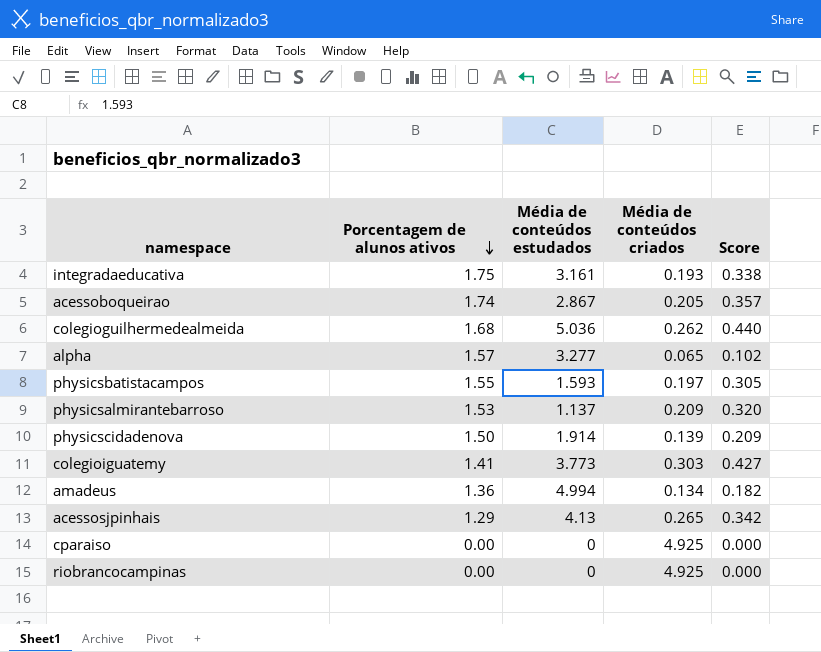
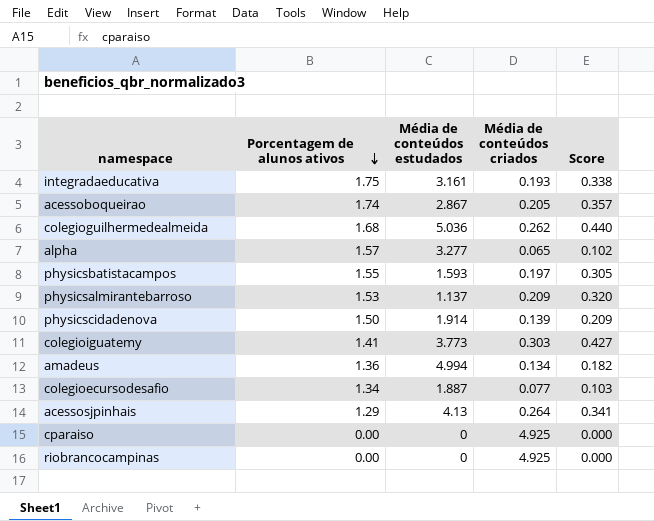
row colegioecursodesafio: none -> 1.34 | 1.887 | 0.077 | 0.103
acessosjpinhais | Média de conteúdos criados: 0.265 -> 0.264
acessosjpinhais | Score: 0.342 -> 0.341

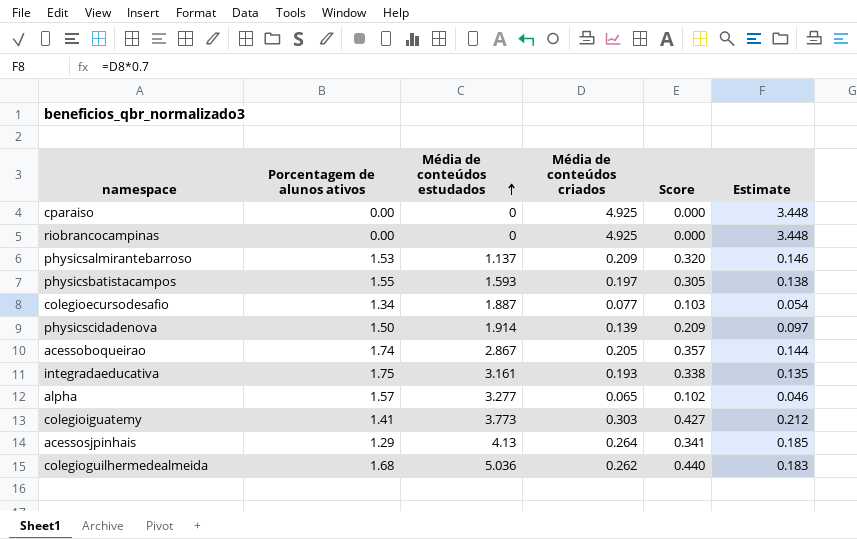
row order: Porcentagem de alunos ativos descending -> Média de conteúdos estudados ascending
column Estimate | formula: none -> [Média de conteúdos criados] * 0.7
row amadeus: 1.36 | 4.994 | 0.134 | 0.182 -> none

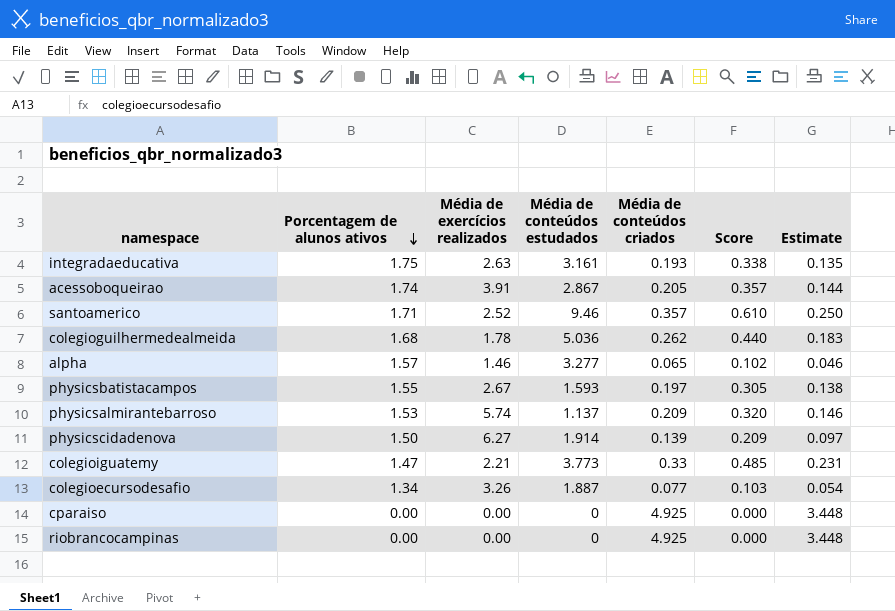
row order: Média de conteúdos estudados ascending -> Porcentagem de alunos ativos descending
column Média de exercícios realizados | position: none -> 3
row acessosjpinhais: 1.29 | 4.13 | 0.264 | 0.341 | 0.185 -> none
row santoamerico: none -> 1.71 | 2.52 | 9.46 | 0.357 | 0.610 | 0.250
colegioiguatemy | Porcentagem de alunos ativos: 1.41 -> 1.47
colegioiguatemy | Média de conteúdos criados: 0.303 -> 0.33
colegioiguatemy | Score: 0.427 -> 0.485
colegioiguatemy | Estimate: 0.212 -> 0.231

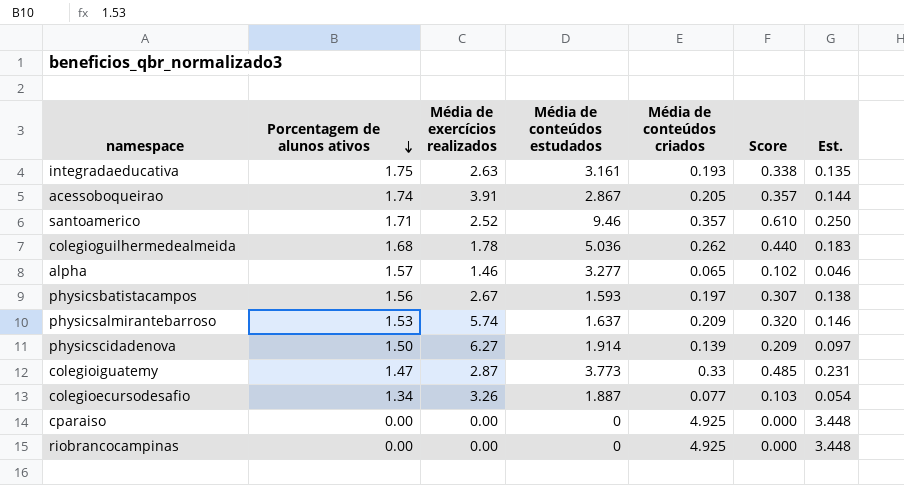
column name: Estimate -> Est.
physicsbatistacampos | Porcentagem de alunos ativos: 1.55 -> 1.56
physicsbatistacampos | Score: 0.305 -> 0.307
physicsalmirantebarroso | Média de conteúdos estudados: 1.137 -> 1.637
colegioiguatemy | Média de exercícios realizados: 2.21 -> 2.87

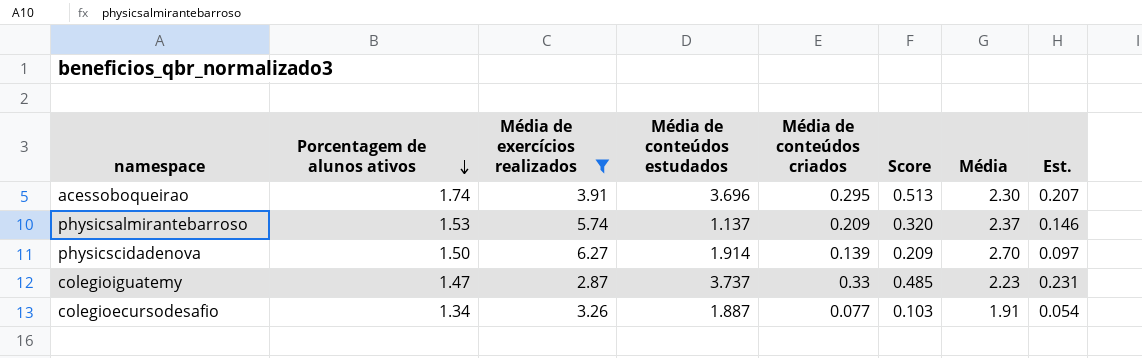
filter: none -> Média de exercícios realizados >= 2.87
column Média | position: none -> 7
acessoboqueirao | Média de conteúdos estudados: 2.867 -> 3.696
acessoboqueirao | Média de conteúdos criados: 0.205 -> 0.295
acessoboqueirao | Score: 0.357 -> 0.513
acessoboqueirao | Est.: 0.144 -> 0.207
physicsalmirantebarroso | Média de conteúdos estudados: 1.637 -> 1.137
colegioiguatemy | Média de conteúdos estudados: 3.773 -> 3.737

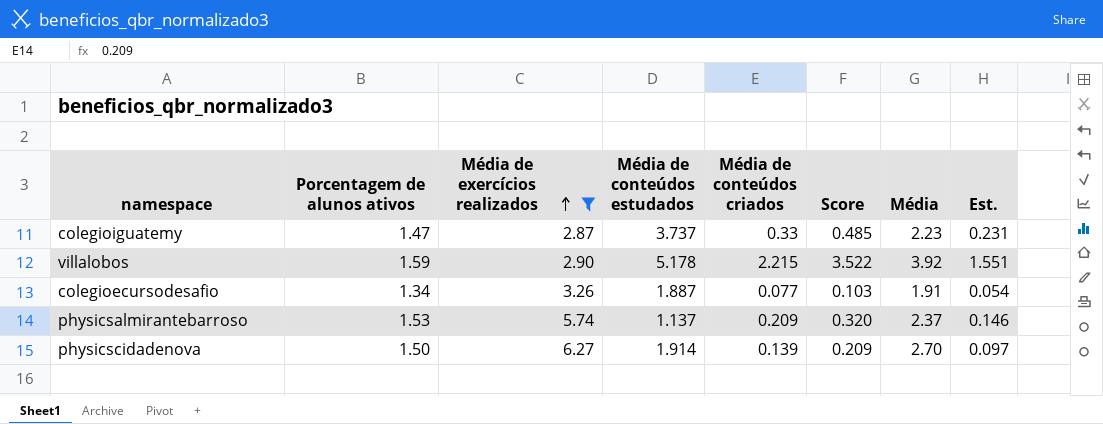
row order: Porcentagem de alunos ativos descending -> Média de exercícios realizados ascending
row acessoboqueirao: 1.74 | 3.91 | 3.696 | 0.295 | 0.513 | 2.30 | 0.207 -> none
row villalobos: none -> 1.59 | 2.90 | 5.178 | 2.215 | 3.522 | 3.92 | 1.551

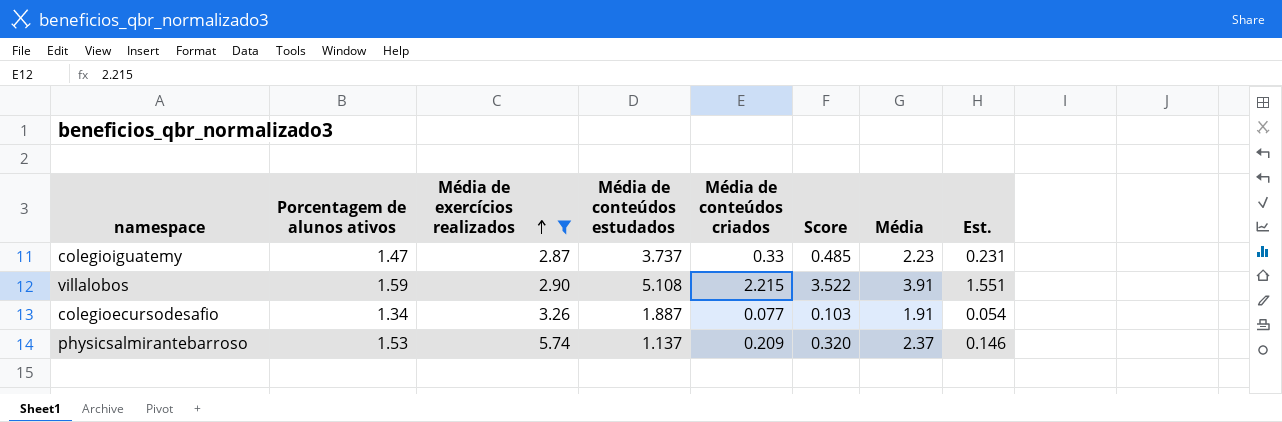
row physicscidadenova: 1.50 | 6.27 | 1.914 | 0.139 | 0.209 | 2.70 | 0.097 -> none
villalobos | Média de conteúdos estudados: 5.178 -> 5.108
villalobos | Média: 3.92 -> 3.91

